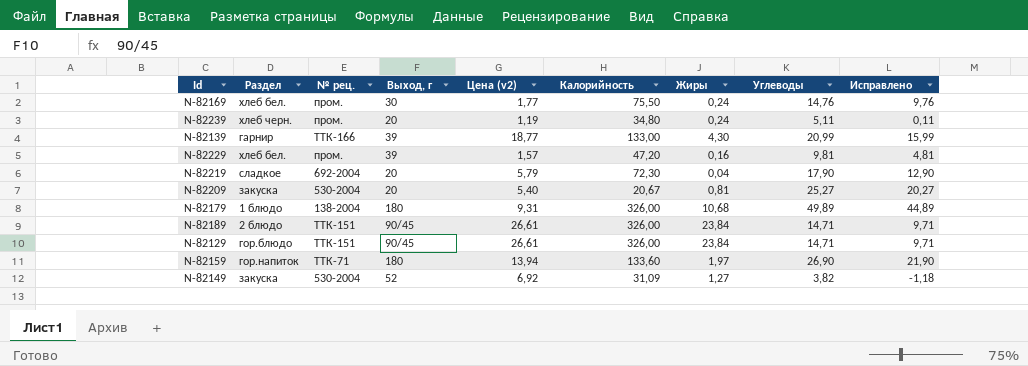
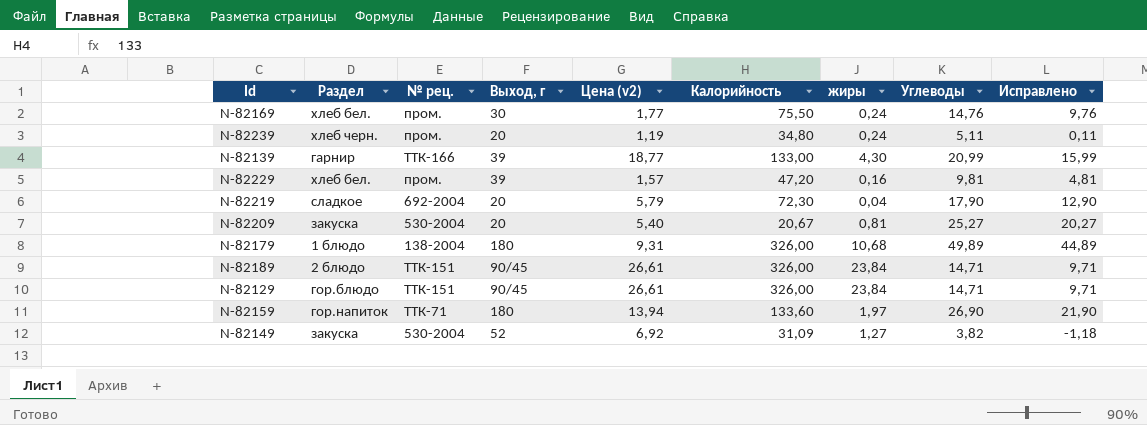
column name: Жиры -> жиры

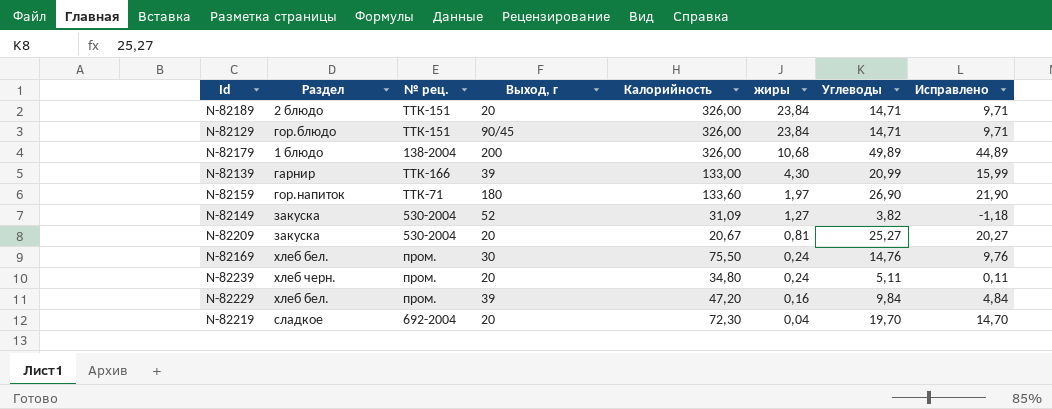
row order: none -> жиры descending
column Цена (v2) | position: 5 -> none
N-82189 | Выход, г: 90/45 -> 20
N-82179 | Выход, г: 180 -> 200
N-82229 | Углеводы: 9,81 -> 9,84
N-82229 | Исправлено: 4,81 -> 4,84
N-82219 | Углеводы: 17,90 -> 19,70
N-82219 | Исправлено: 12,90 -> 14,70

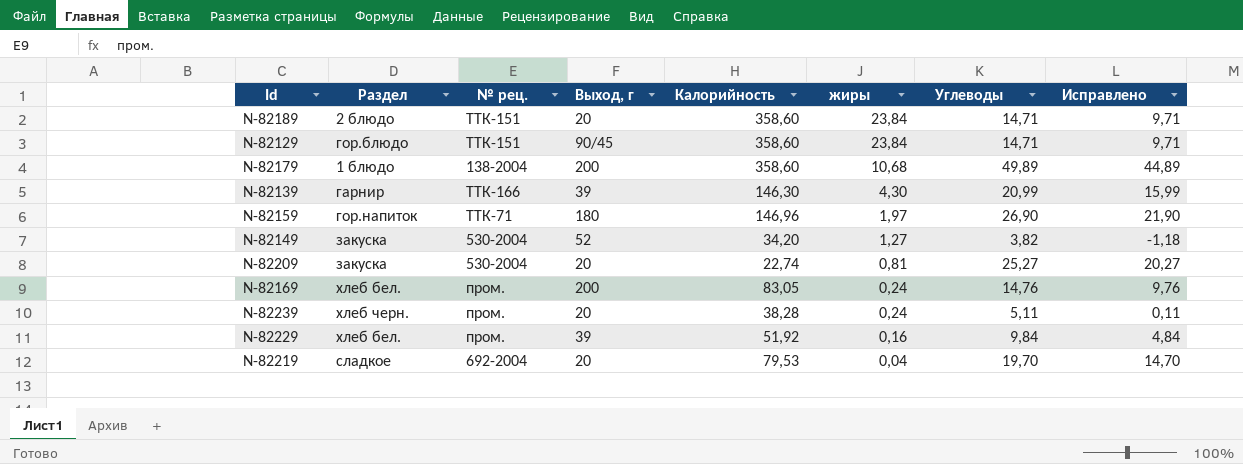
N-82189 | Калорийность: 326,00 -> 358,60
N-82129 | Калорийность: 326,00 -> 358,60
N-82179 | Калорийность: 326,00 -> 358,60
N-82139 | Калорийность: 133,00 -> 146,30
N-82159 | Калорийность: 133,60 -> 146,96
N-82149 | Калорийность: 31,09 -> 34,20
N-82209 | Калорийность: 20,67 -> 22,74
N-82169 | Выход, г: 30 -> 200
N-82169 | Калорийность: 75,50 -> 83,05
N-82239 | Калорийность: 34,80 -> 38,28
N-82229 | Калорийность: 47,20 -> 51,92
N-82219 | Калорийность: 72,30 -> 79,53

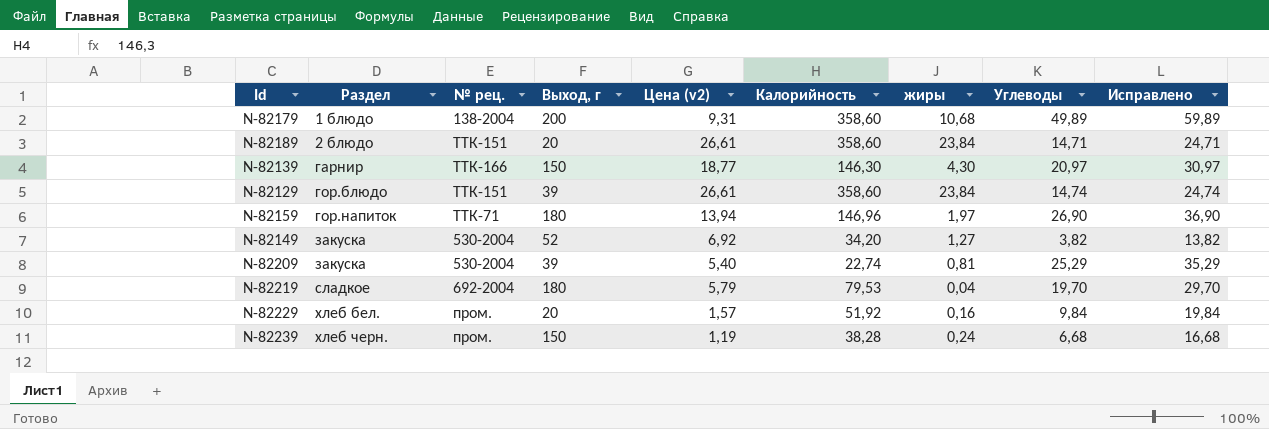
row order: жиры descending -> Раздел ascending
column Цена (v2) | position: none -> 5
column Исправлено | formula: [Углеводы] - 5 -> [Углеводы] + 10
row N-82169: хлеб бел. | пром. | 200 | 83,05 | 0,24 | 14,76 | 9,76 -> none
N-82139 | Выход, г: 39 -> 150
N-82139 | Углеводы: 20,99 -> 20,97
N-82129 | Выход, г: 90/45 -> 39
N-82129 | Углеводы: 14,71 -> 14,74
N-82209 | Выход, г: 20 -> 39
N-82209 | Углеводы: 25,27 -> 25,29
N-82219 | Выход, г: 20 -> 180
N-82229 | Выход, г: 39 -> 20
N-82239 | Выход, г: 20 -> 150
N-82239 | Углеводы: 5,11 -> 6,68

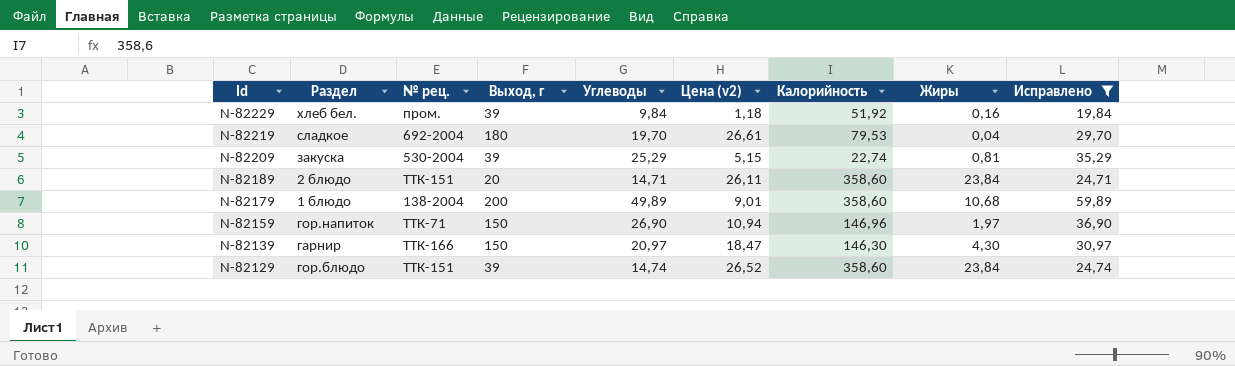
filter: none -> Исправлено >= 19,84
row order: Раздел ascending -> Id descending
column Углеводы | position: 8 -> 5
column name: жиры -> Жиры
N-82229 | Выход, г: 20 -> 39
N-82229 | Цена (v2): 1,57 -> 1,18
N-82219 | Цена (v2): 5,79 -> 26,61
N-82209 | Цена (v2): 5,40 -> 5,15
N-82189 | Цена (v2): 26,61 -> 26,11
N-82179 | Цена (v2): 9,31 -> 9,01
N-82159 | Выход, г: 180 -> 150
N-82159 | Цена (v2): 13,94 -> 10,94
N-82139 | Цена (v2): 18,77 -> 18,47
N-82129 | Цена (v2): 26,61 -> 26,52

